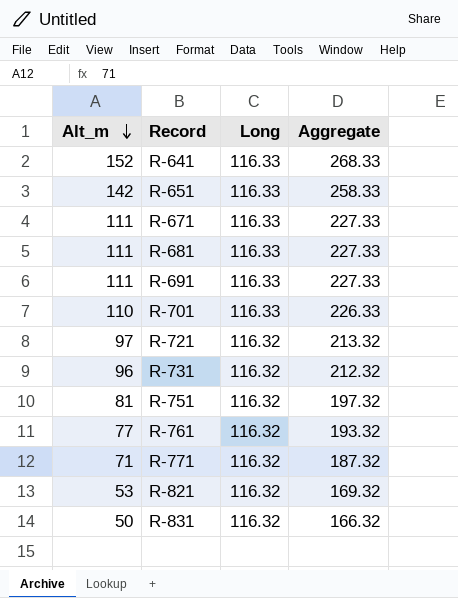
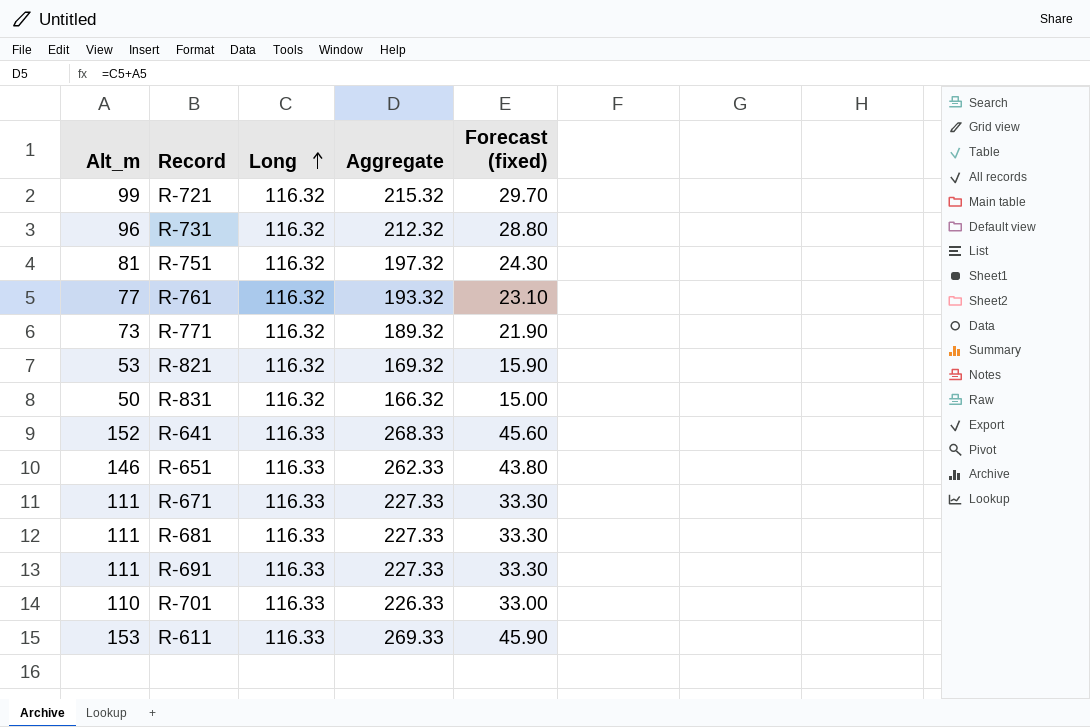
row order: Alt_m descending -> Long ascending
column Forecast (fixed) | formula: none -> [Alt_m] * 0.3
R-721 | Alt_m: 97 -> 99
R-721 | Aggregate: 213.32 -> 215.32
R-771 | Alt_m: 71 -> 73
R-771 | Aggregate: 187.32 -> 189.32
R-651 | Alt_m: 142 -> 146
R-651 | Aggregate: 258.33 -> 262.33
row R-611: none -> 153 | 116.33 | 269.33 | 45.90

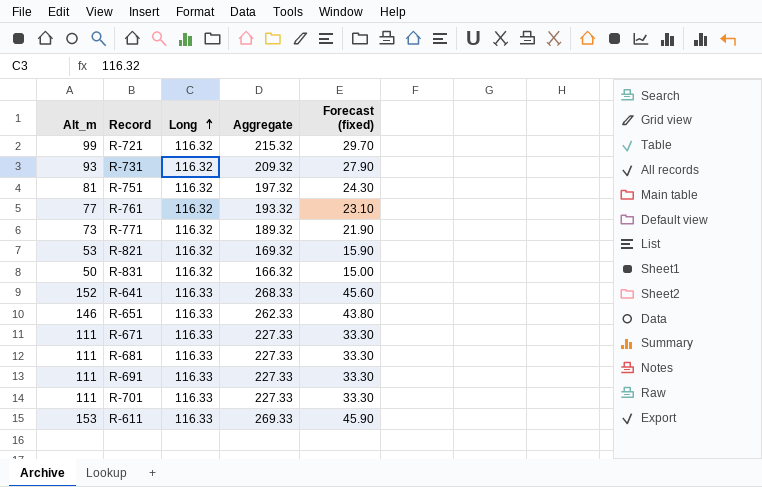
R-731 | Alt_m: 96 -> 93
R-731 | Aggregate: 212.32 -> 209.32
R-731 | Forecast (fixed): 28.80 -> 27.90
R-701 | Alt_m: 110 -> 111
R-701 | Aggregate: 226.33 -> 227.33
R-701 | Forecast (fixed): 33.00 -> 33.30

